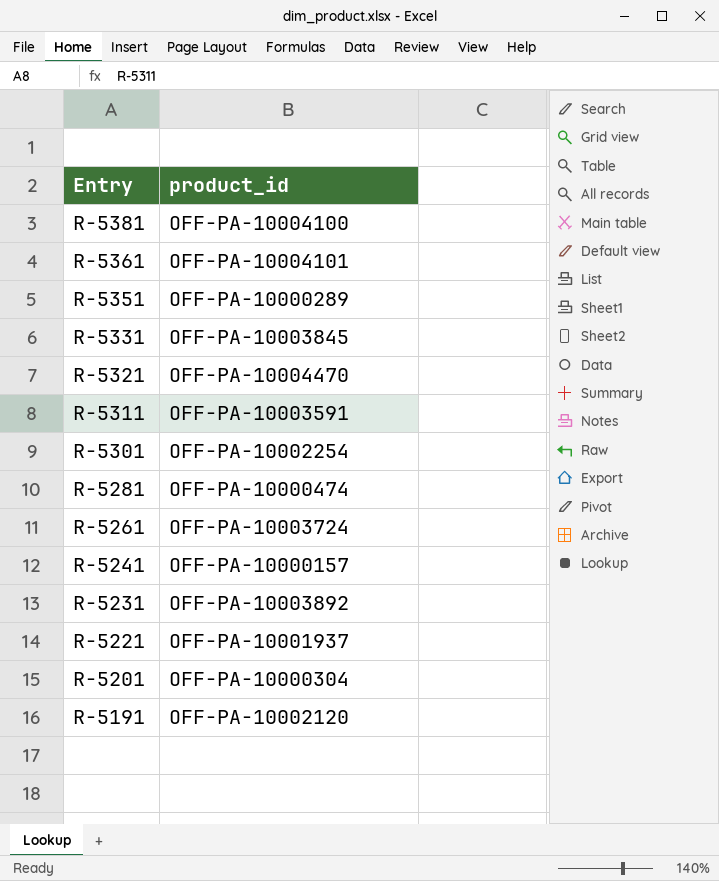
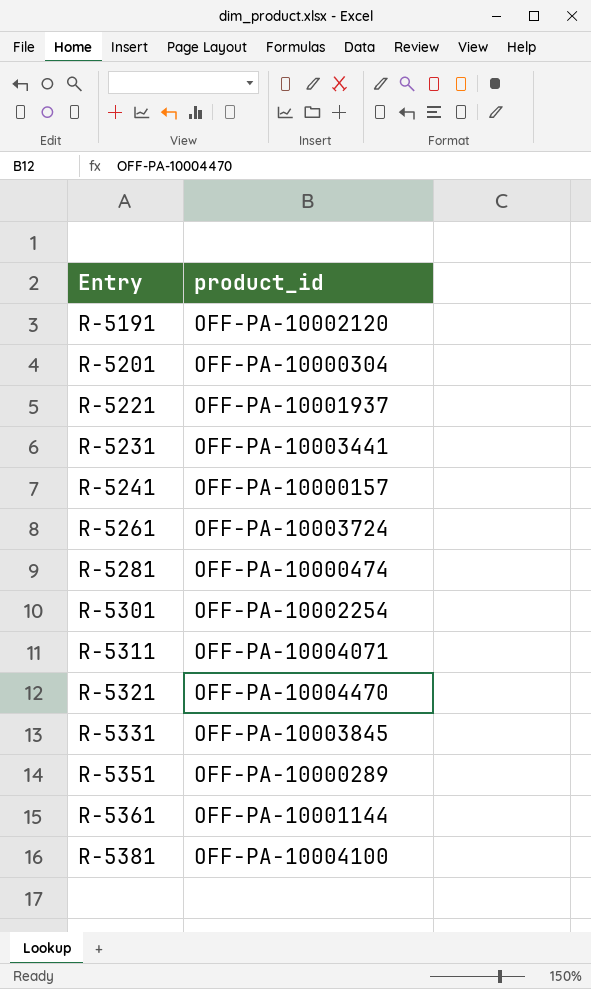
row order: Entry descending -> Entry ascending
R-5231 | product_id: OFF-PA-10003892 -> OFF-PA-10003441
R-5311 | product_id: OFF-PA-10003591 -> OFF-PA-10004071
R-5361 | product_id: OFF-PA-10004101 -> OFF-PA-10001144

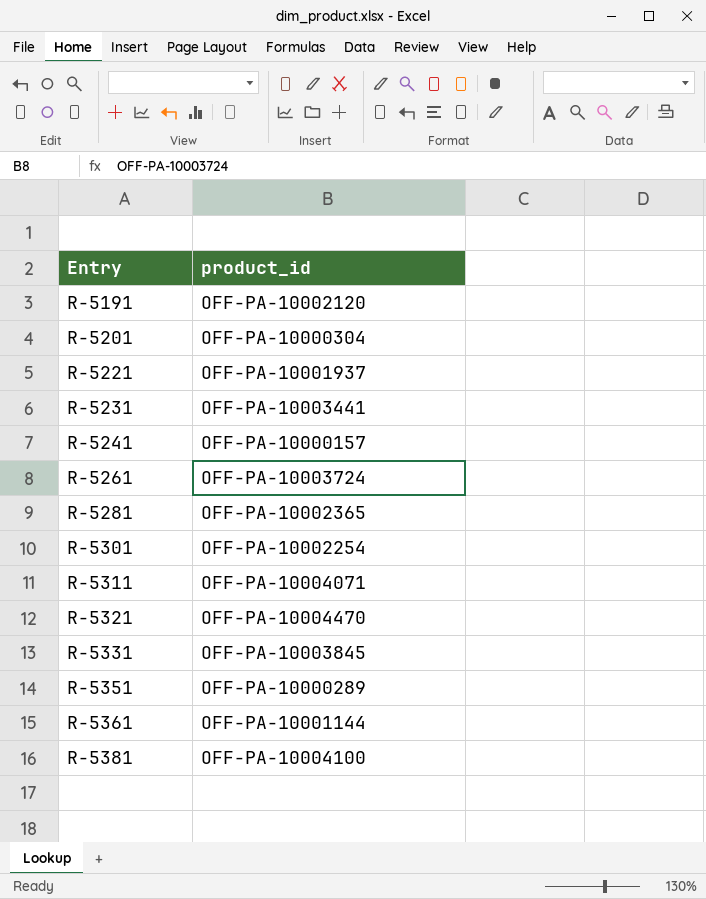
R-5281 | product_id: OFF-PA-10000474 -> OFF-PA-10002365

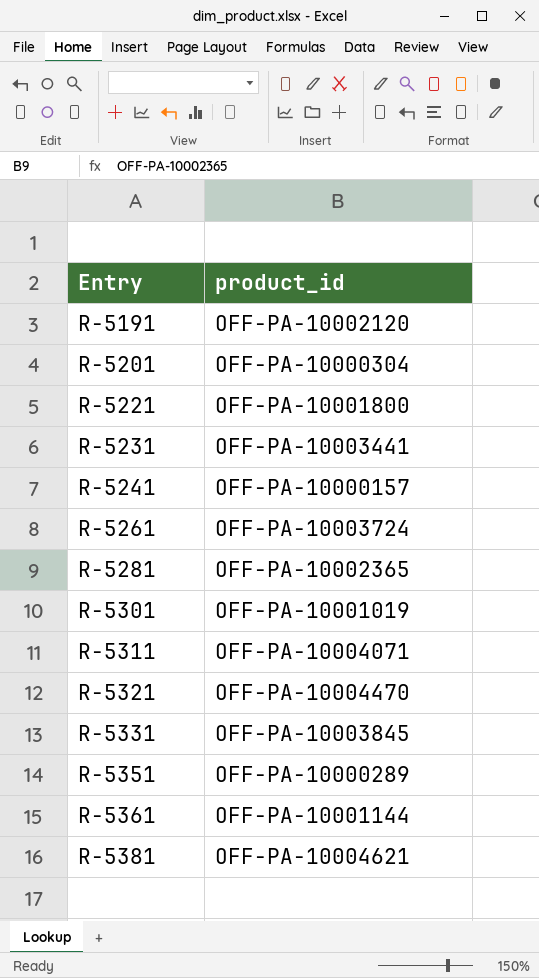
R-5221 | product_id: OFF-PA-10001937 -> OFF-PA-10001800
R-5301 | product_id: OFF-PA-10002254 -> OFF-PA-10001019
R-5381 | product_id: OFF-PA-10004100 -> OFF-PA-10004621

